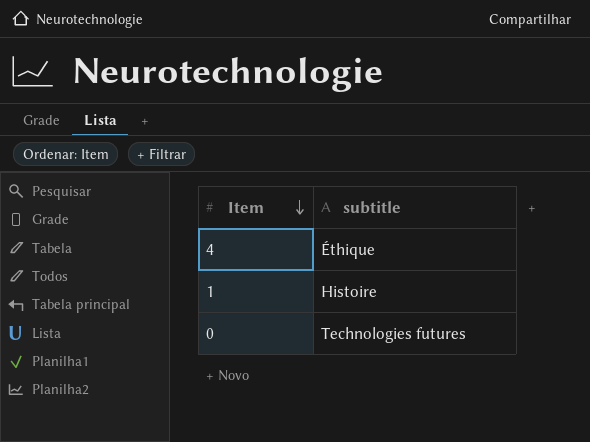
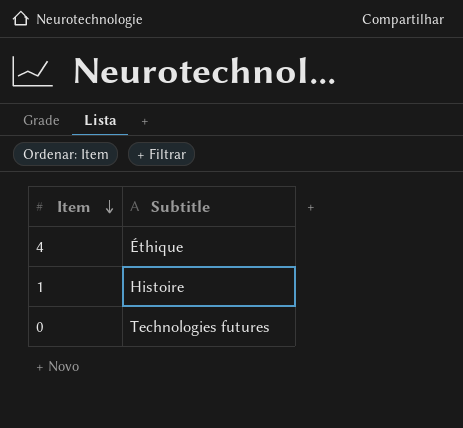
column name: subtitle -> Subtitle

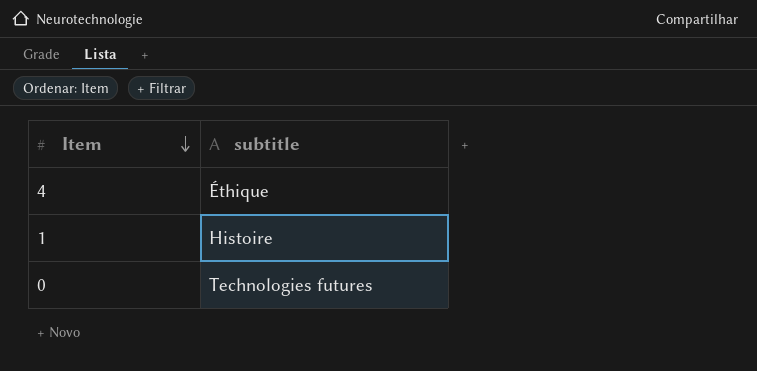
column name: Subtitle -> subtitle

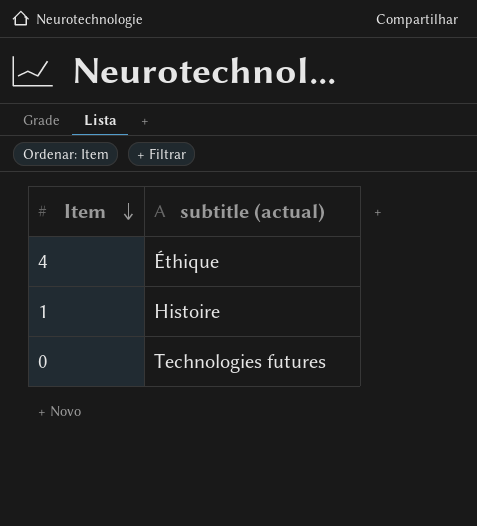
column name: subtitle -> subtitle (actual)

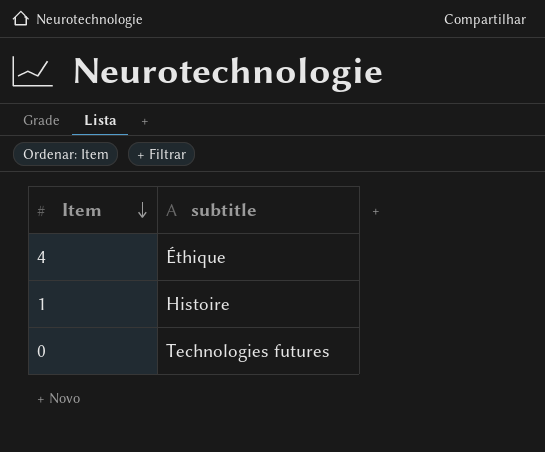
column name: subtitle (actual) -> subtitle

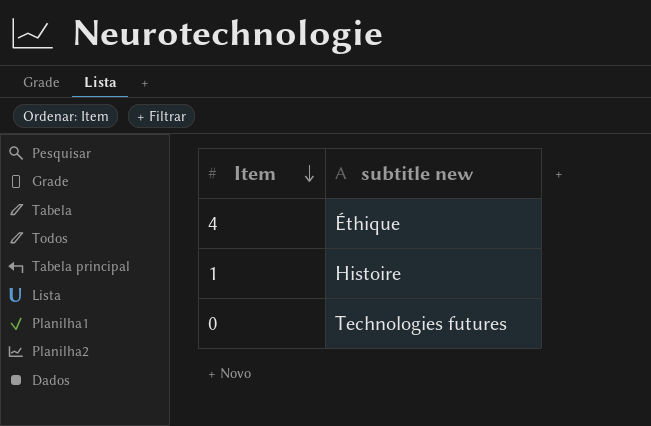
column name: subtitle -> subtitle new

